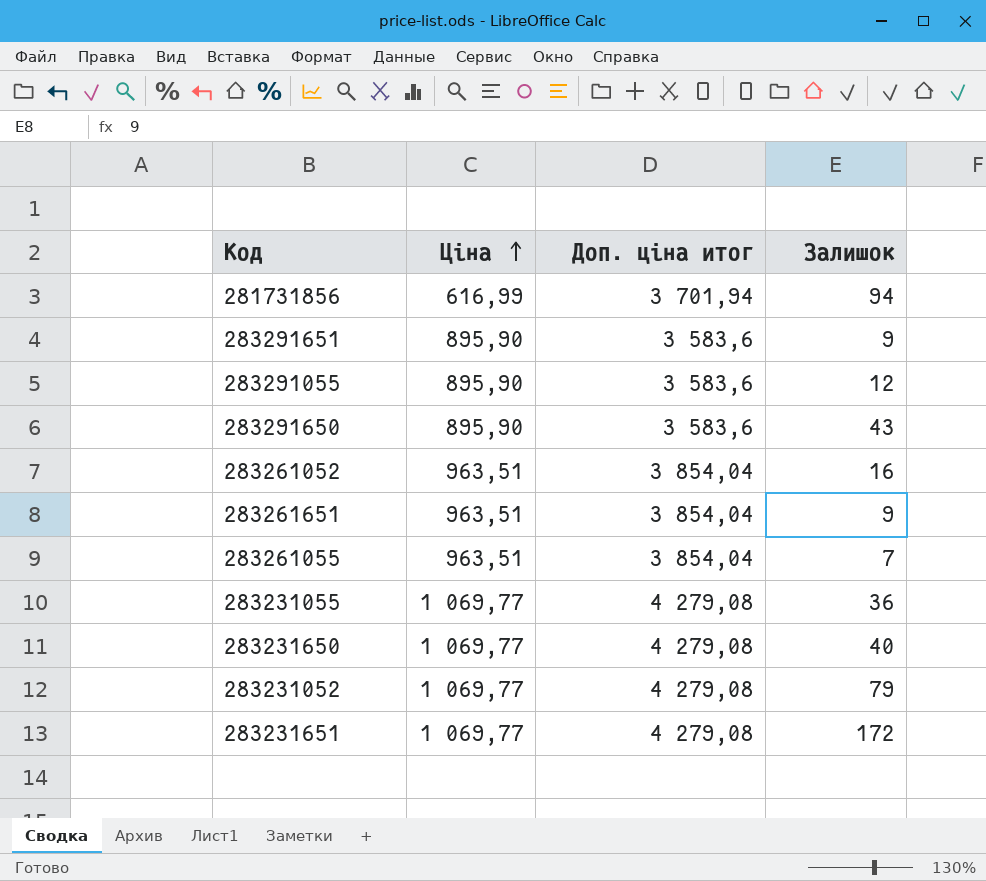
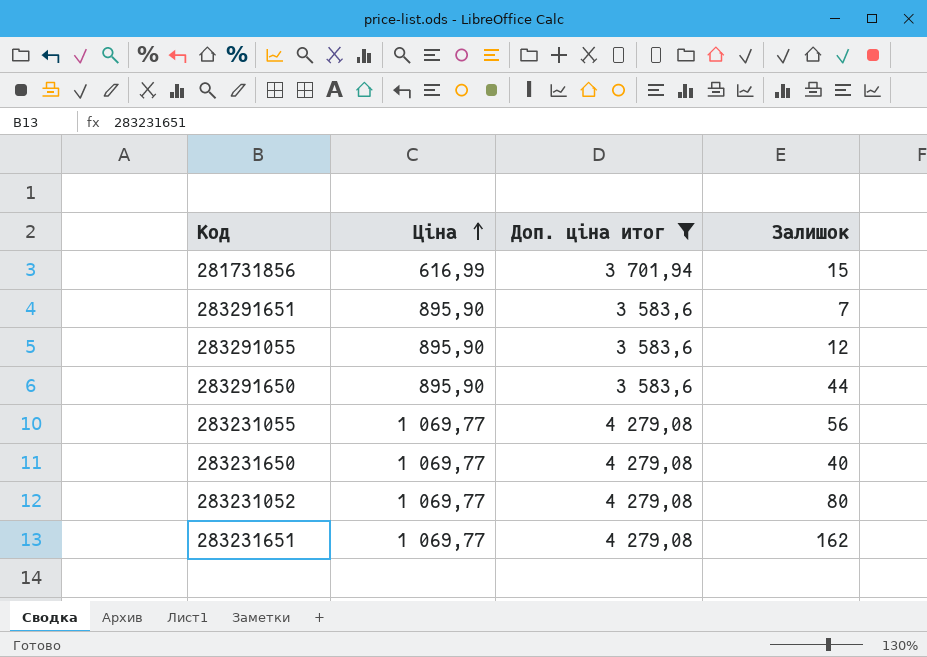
filter: none -> Доп. ціна итог != 3 854,04
281731856 | Залишок: 94 -> 15
283291651 | Залишок: 9 -> 7
283291650 | Залишок: 43 -> 44
283231055 | Залишок: 36 -> 56
283231052 | Залишок: 79 -> 80
283231651 | Залишок: 172 -> 162

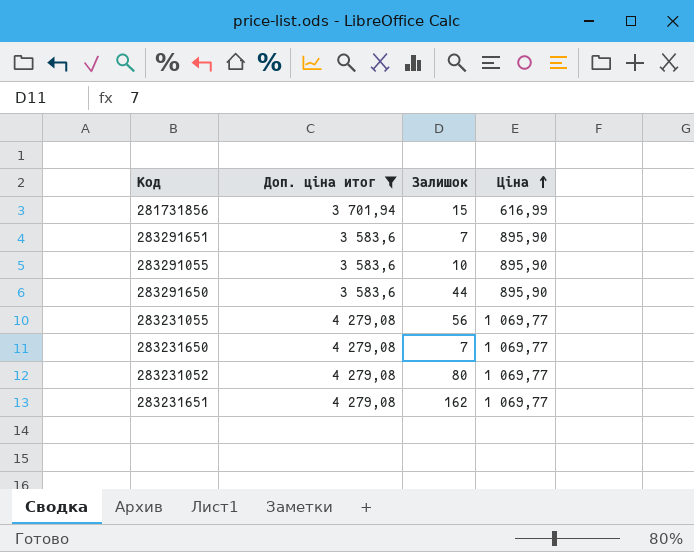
column Ціна | position: 2 -> 4
283291055 | Залишок: 12 -> 10
283231650 | Залишок: 40 -> 7

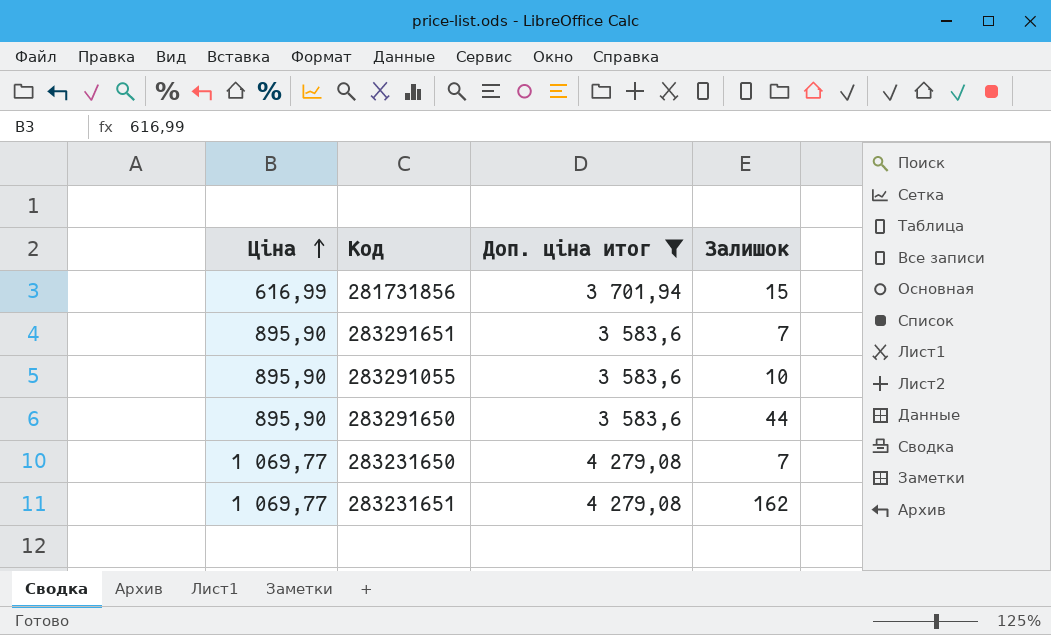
column Ціна | position: 4 -> 1
row 283231055: 4 279,08 | 56 | 1 069,77 -> none
row 283231052: 4 279,08 | 80 | 1 069,77 -> none

